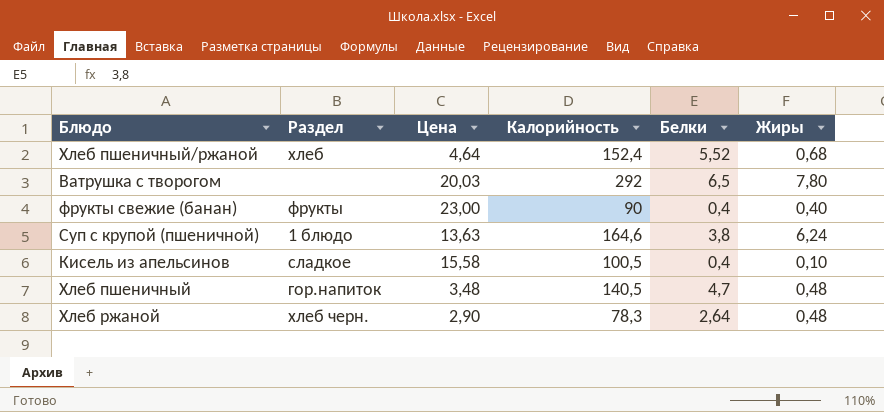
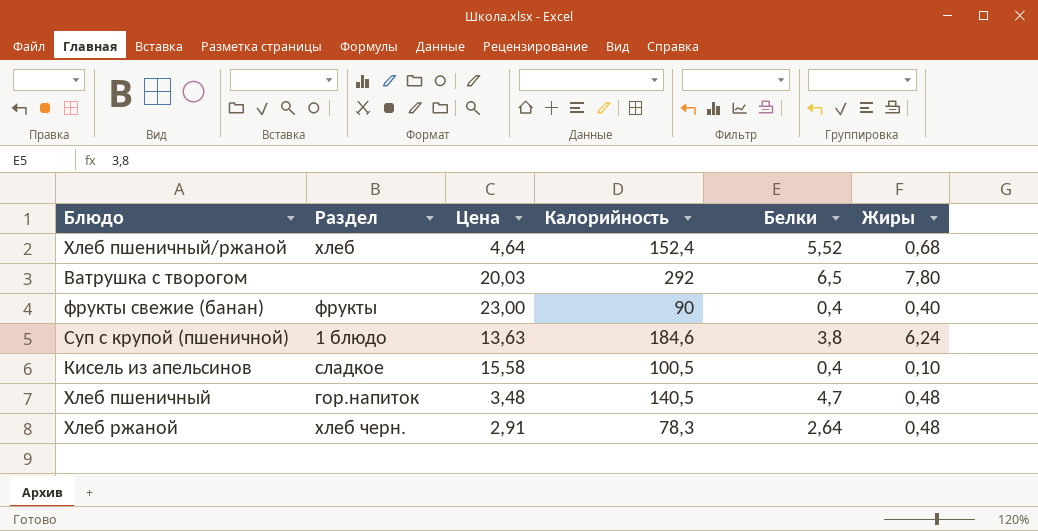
Суп с крупой (пшеничной) | Калорийность: 164,6 -> 184,6
Хлеб ржаной | Цена: 2,90 -> 2,91

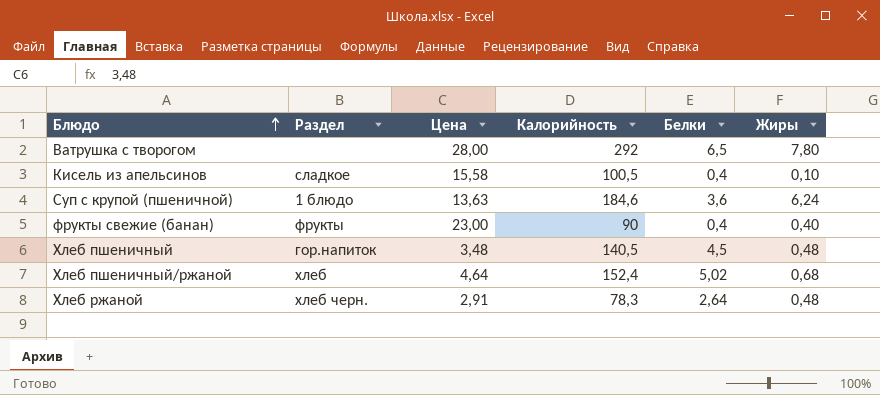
row order: none -> Блюдо ascending
Ватрушка с творогом | Цена: 20,03 -> 28,00
Суп с крупой (пшеничной) | Белки: 3,8 -> 3,6
Хлеб пшеничный | Белки: 4,7 -> 4,5
Хлеб пшеничный/ржаной | Белки: 5,52 -> 5,02

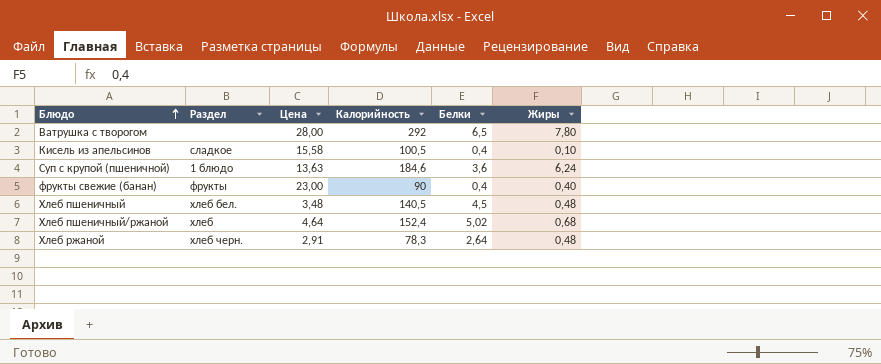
Хлеб пшеничный | Раздел: гор.напиток -> хлеб бел.

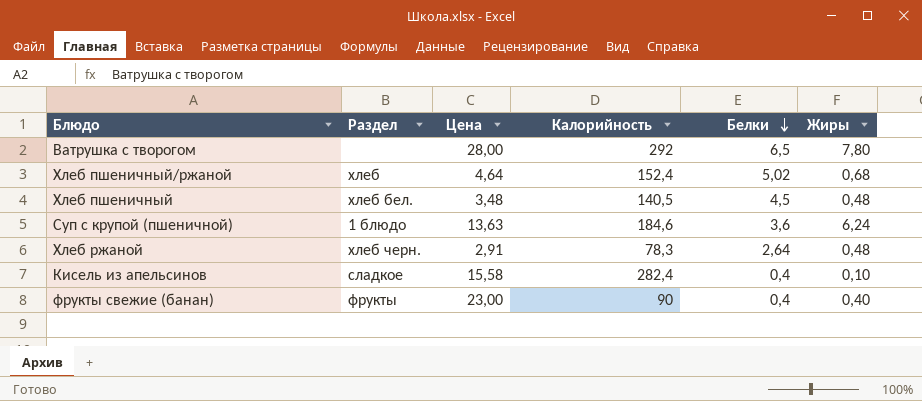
row order: Блюдо ascending -> Белки descending
Кисель из апельсинов | Калорийность: 100,5 -> 282,4

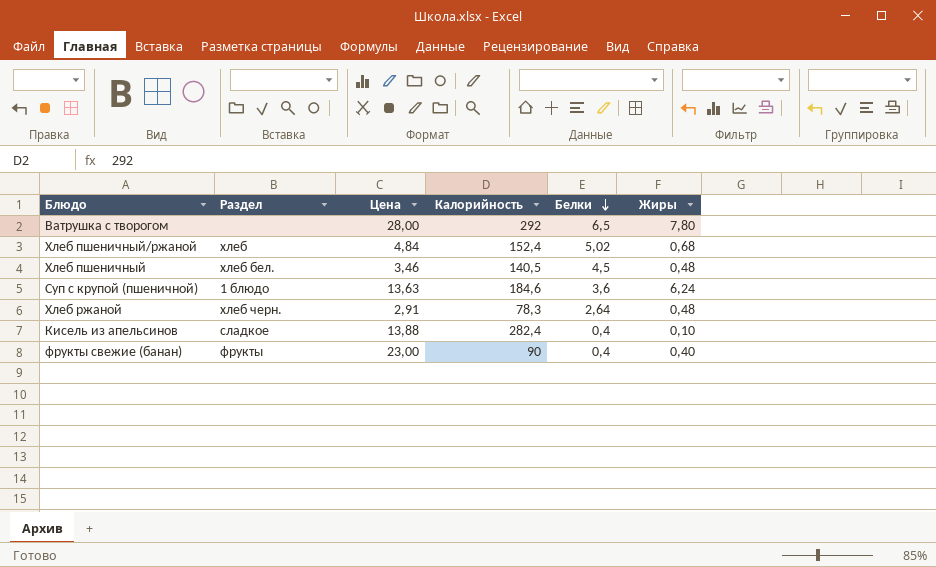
Хлеб пшеничный/ржаной | Цена: 4,64 -> 4,84
Хлеб пшеничный | Цена: 3,48 -> 3,46
Кисель из апельсинов | Цена: 15,58 -> 13,88

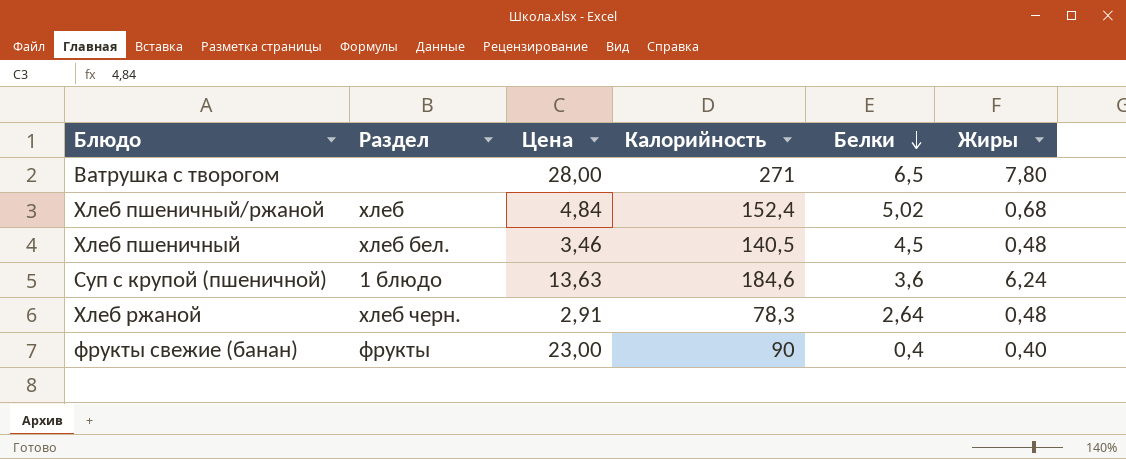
row Кисель из апельсинов: сладкое | 13,88 | 282,4 | 0,4 | 0,10 -> none
Ватрушка с творогом | Калорийность: 292 -> 271

